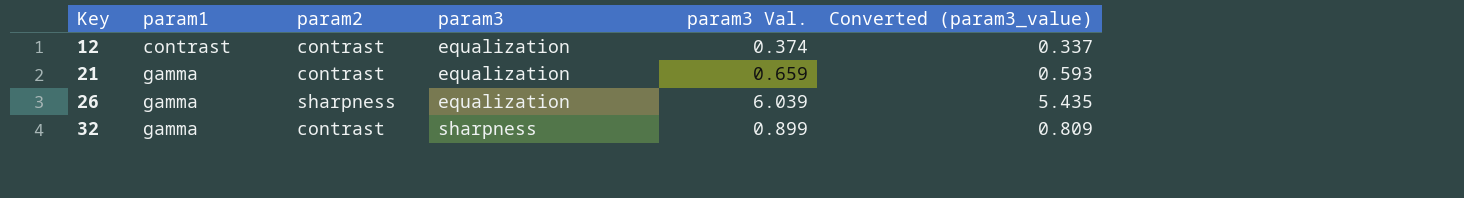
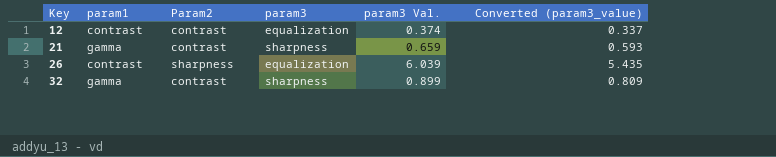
column name: param2 -> Param2
21 | param3: equalization -> sharpness
26 | param1: gamma -> contrast

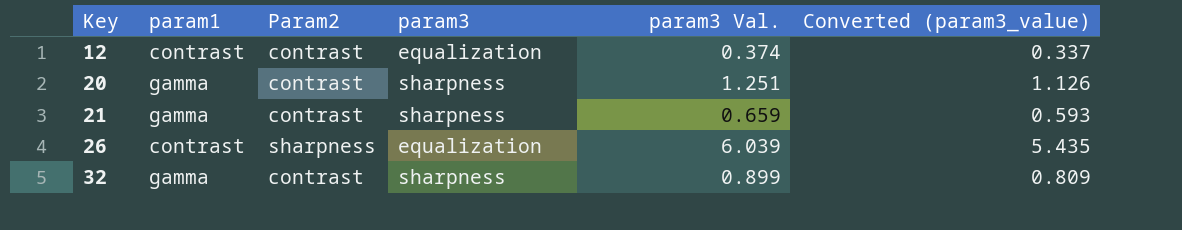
row 20: none -> gamma | contrast | sharpness | 1.251 | 1.126

